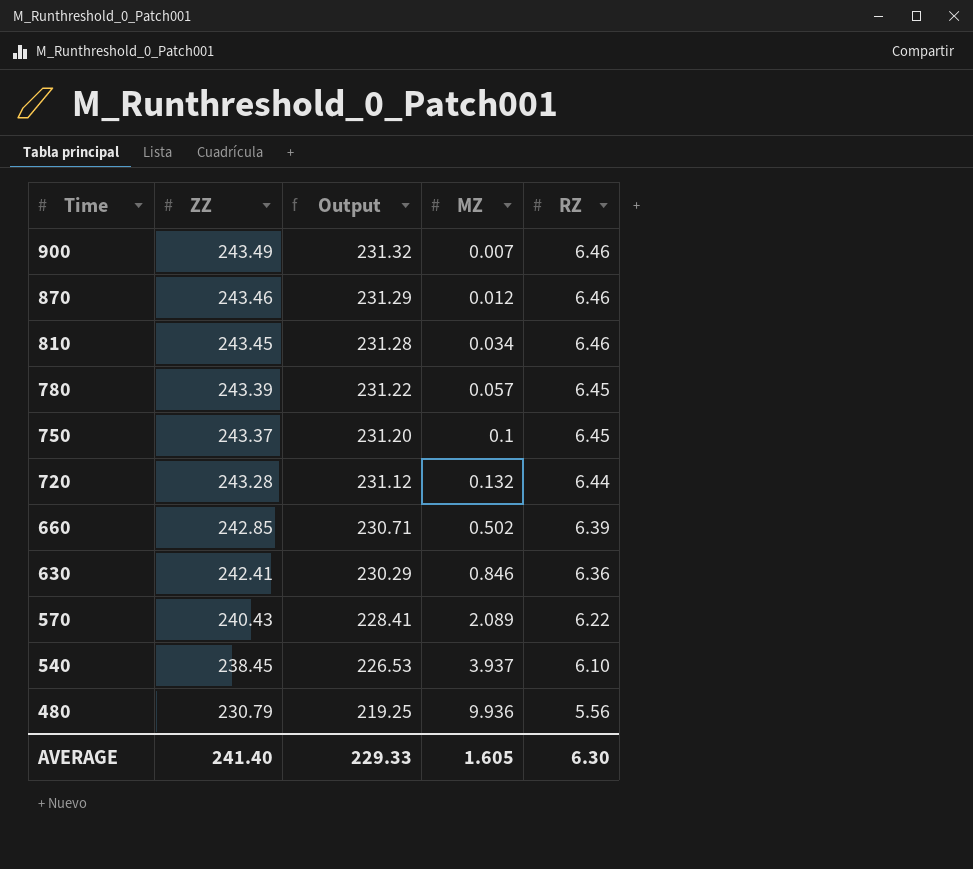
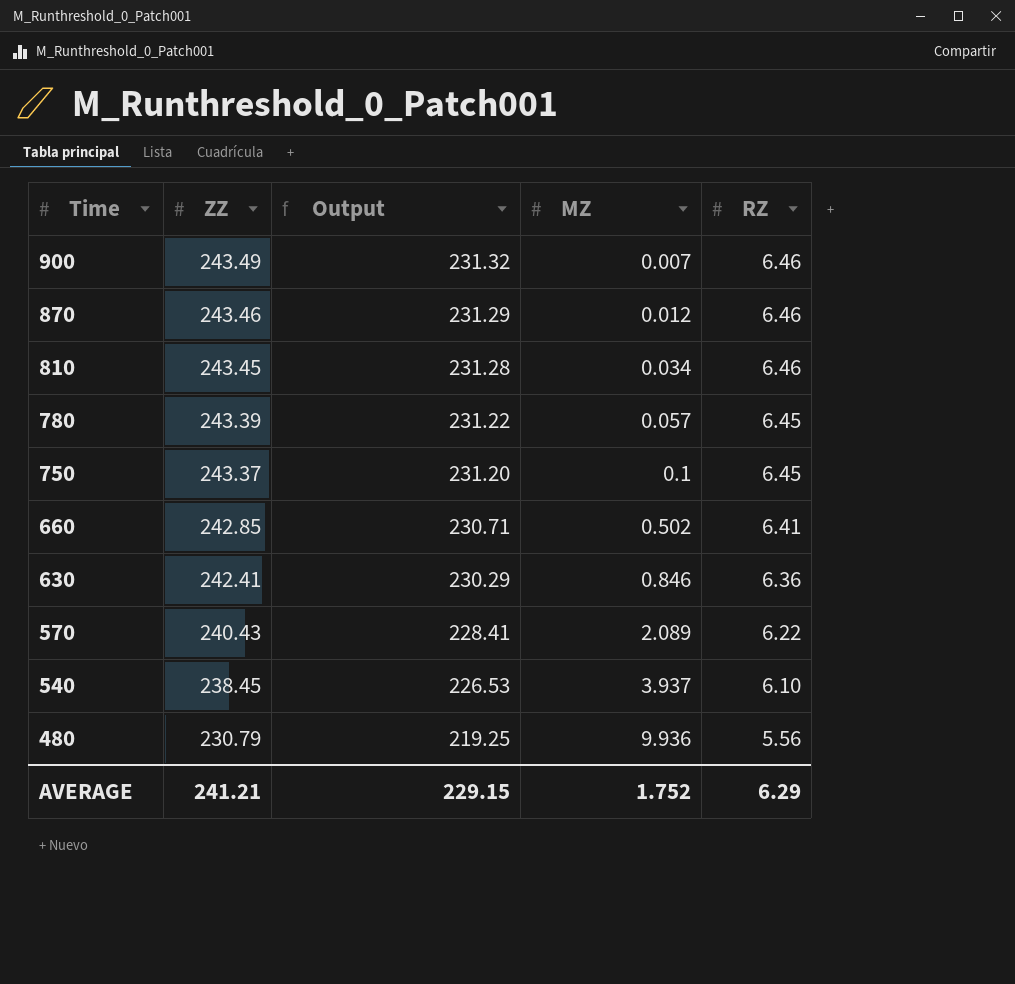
row 720: 243.28 | 231.12 | 0.132 | 6.44 -> none
660 | RZ: 6.39 -> 6.41
AVERAGE | ZZ: 241.40 -> 241.21
AVERAGE | Output: 229.33 -> 229.15
AVERAGE | MZ: 1.605 -> 1.752
AVERAGE | RZ: 6.30 -> 6.29

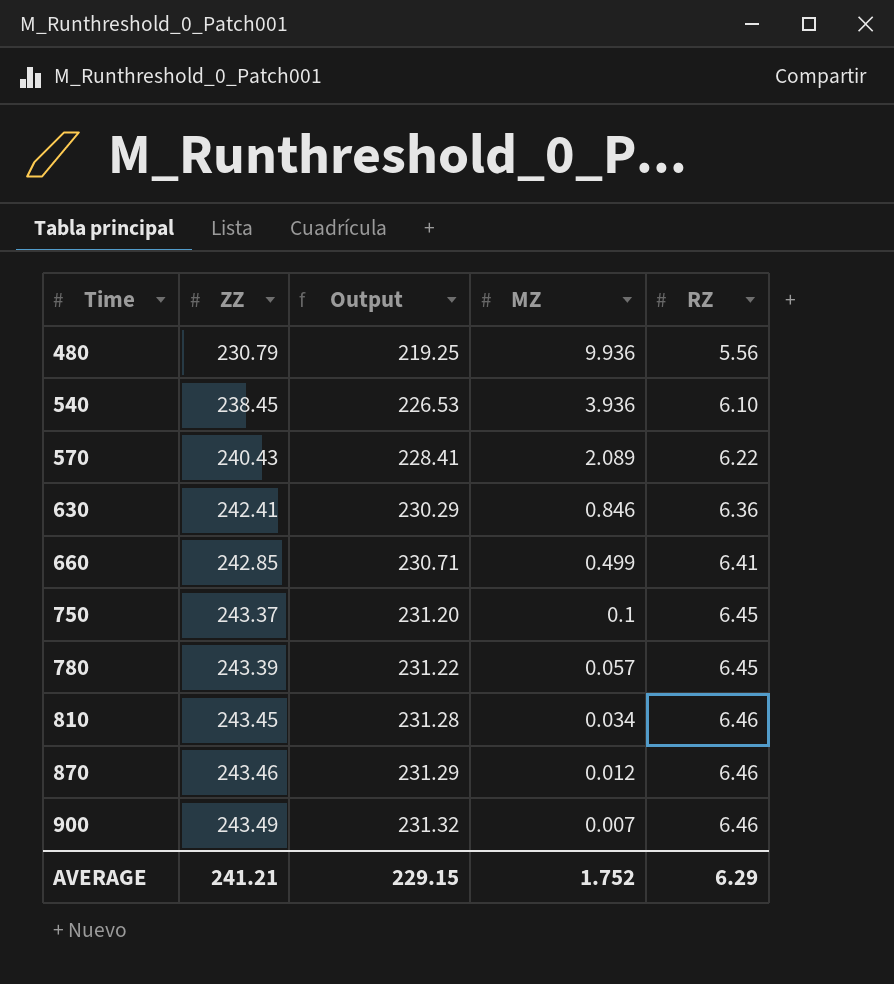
row order: Time descending -> Time ascending
540 | MZ: 3.937 -> 3.936
660 | MZ: 0.502 -> 0.499

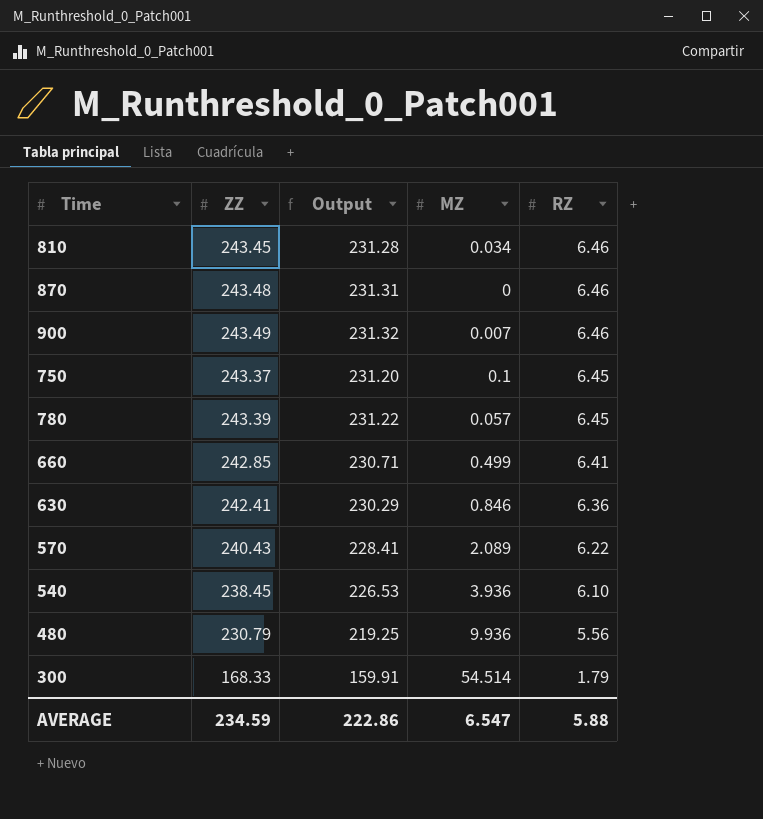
row order: Time ascending -> RZ descending
870 | ZZ: 243.46 -> 243.48
870 | Output: 231.29 -> 231.31
870 | MZ: 0.012 -> 0
row 300: none -> 168.33 | 159.91 | 54.514 | 1.79
AVERAGE | ZZ: 241.21 -> 234.59
AVERAGE | Output: 229.15 -> 222.86
AVERAGE | MZ: 1.752 -> 6.547
AVERAGE | RZ: 6.29 -> 5.88

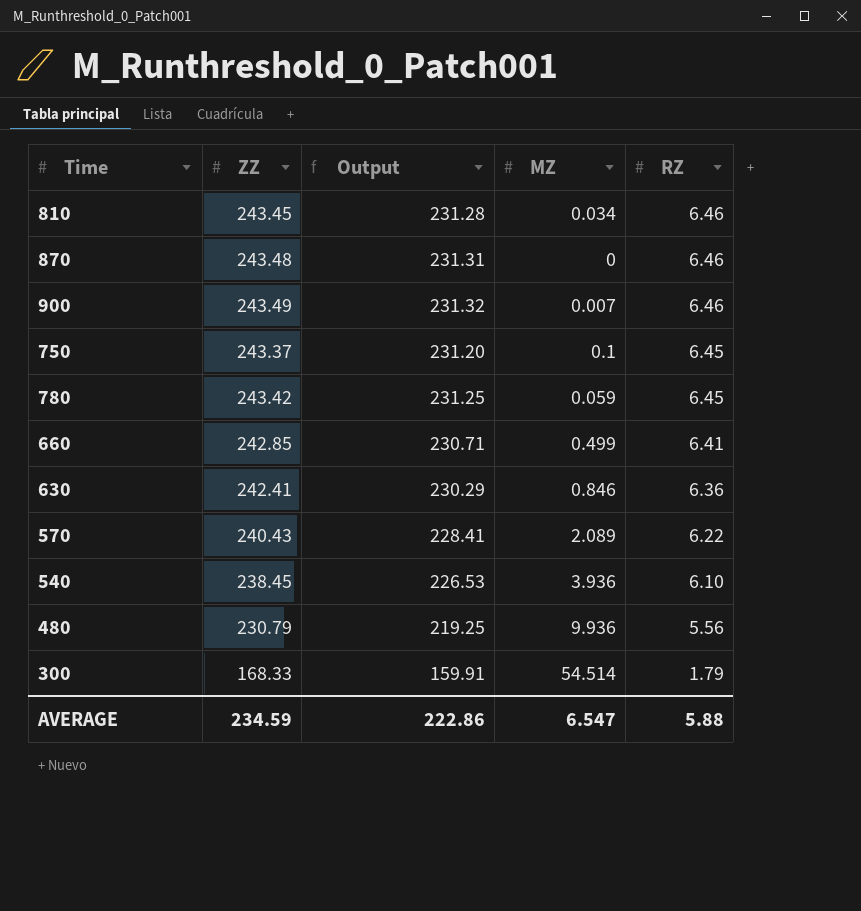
780 | ZZ: 243.39 -> 243.42
780 | Output: 231.22 -> 231.25
780 | MZ: 0.057 -> 0.059

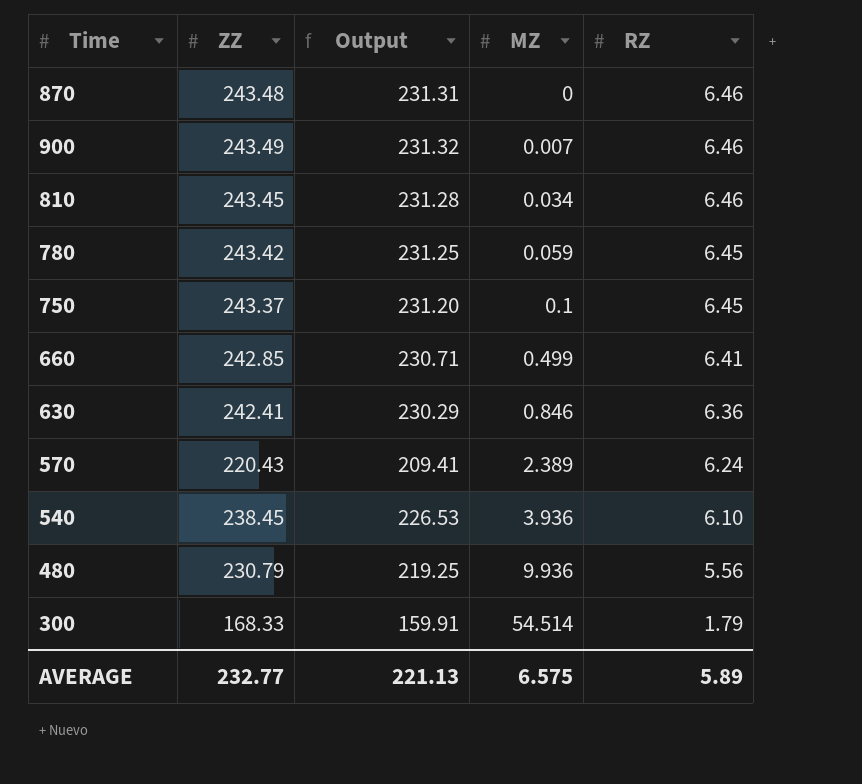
row order: RZ descending -> MZ ascending
570 | ZZ: 240.43 -> 220.43
570 | Output: 228.41 -> 209.41
570 | MZ: 2.089 -> 2.389
570 | RZ: 6.22 -> 6.24
AVERAGE | ZZ: 234.59 -> 232.77
AVERAGE | Output: 222.86 -> 221.13
AVERAGE | MZ: 6.547 -> 6.575
AVERAGE | RZ: 5.88 -> 5.89

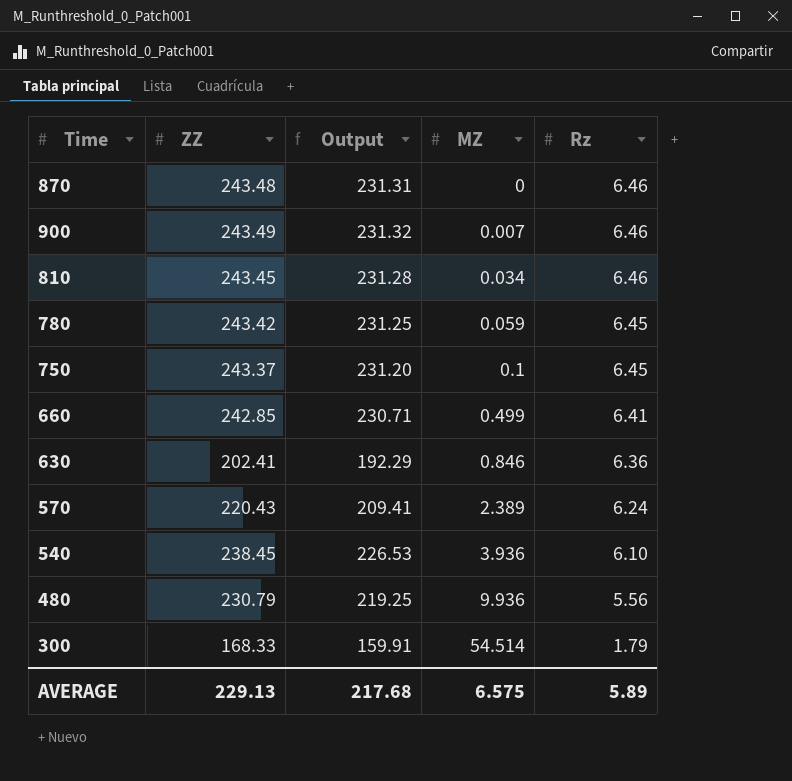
column name: RZ -> Rz
630 | ZZ: 242.41 -> 202.41
630 | Output: 230.29 -> 192.29
AVERAGE | ZZ: 232.77 -> 229.13
AVERAGE | Output: 221.13 -> 217.68

